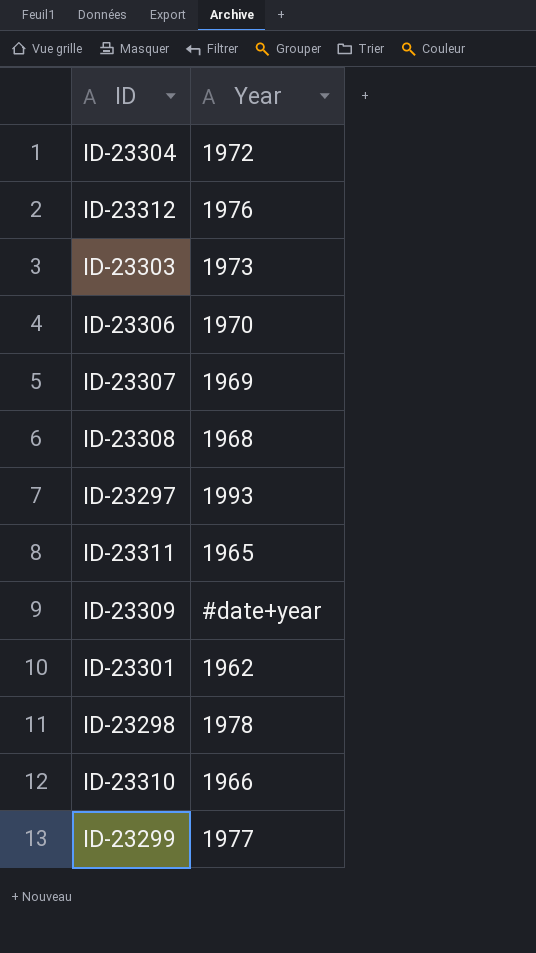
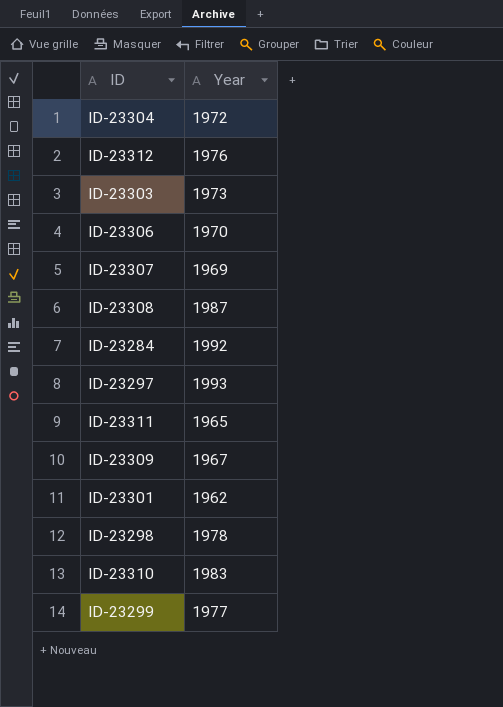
ID-23308 | Year: 1968 -> 1987
row ID-23284: none -> 1992
ID-23309 | Year: #date+year -> 1967
ID-23310 | Year: 1966 -> 1983

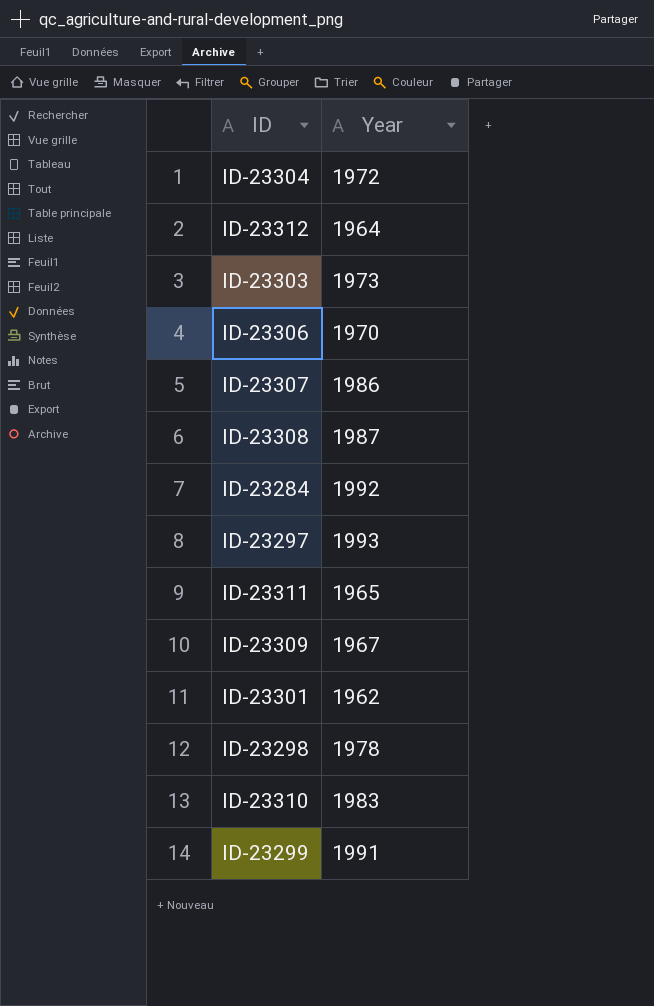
ID-23312 | Year: 1976 -> 1964
ID-23307 | Year: 1969 -> 1986
ID-23299 | Year: 1977 -> 1991

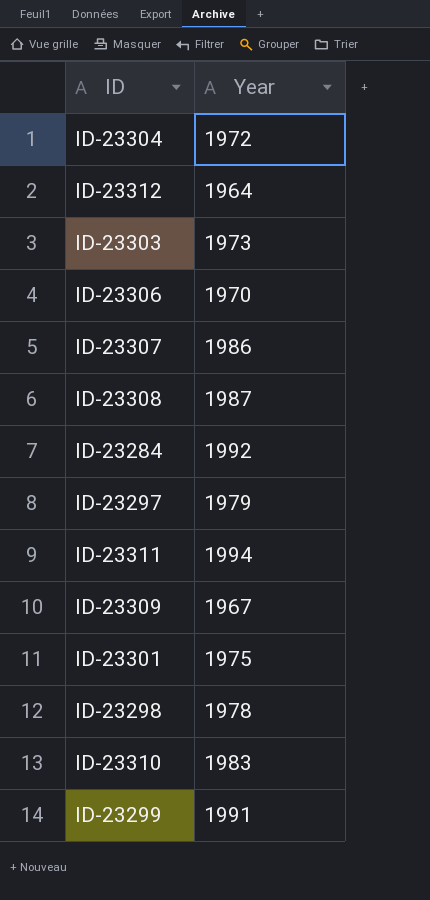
ID-23297 | Year: 1993 -> 1979
ID-23311 | Year: 1965 -> 1994
ID-23301 | Year: 1962 -> 1975

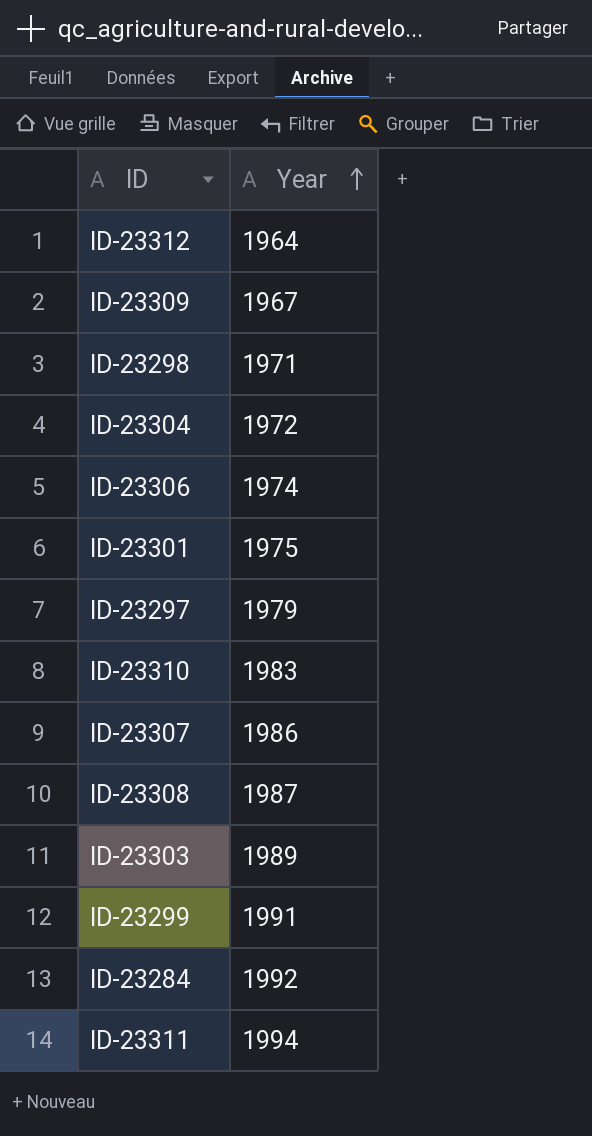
row order: none -> Year ascending
ID-23298 | Year: 1978 -> 1971
ID-23306 | Year: 1970 -> 1974
ID-23303 | Year: 1973 -> 1989

